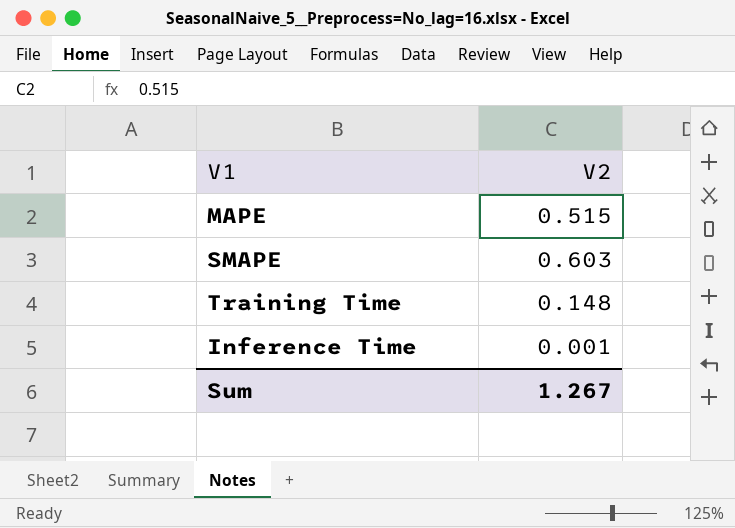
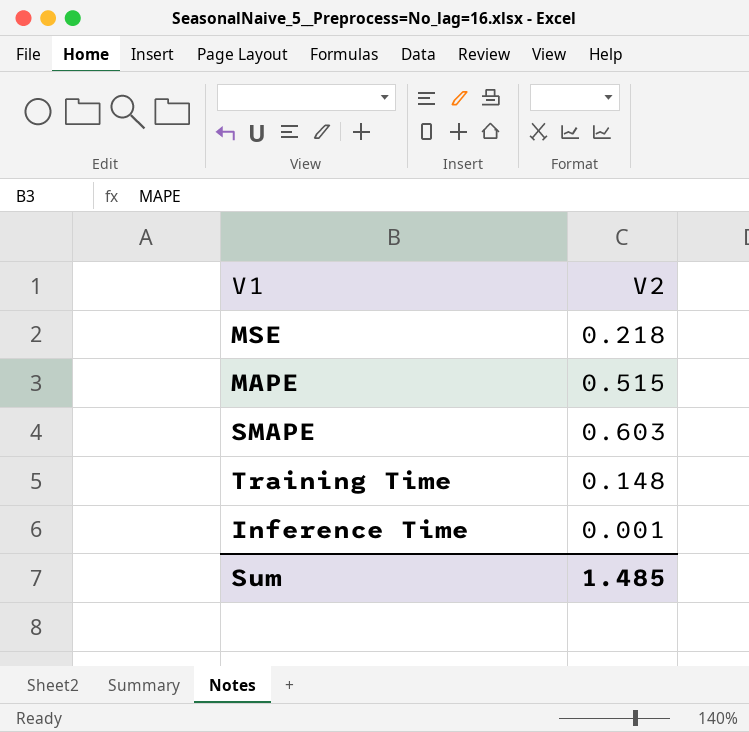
row MSE: none -> 0.218
Sum | V2: 1.267 -> 1.485

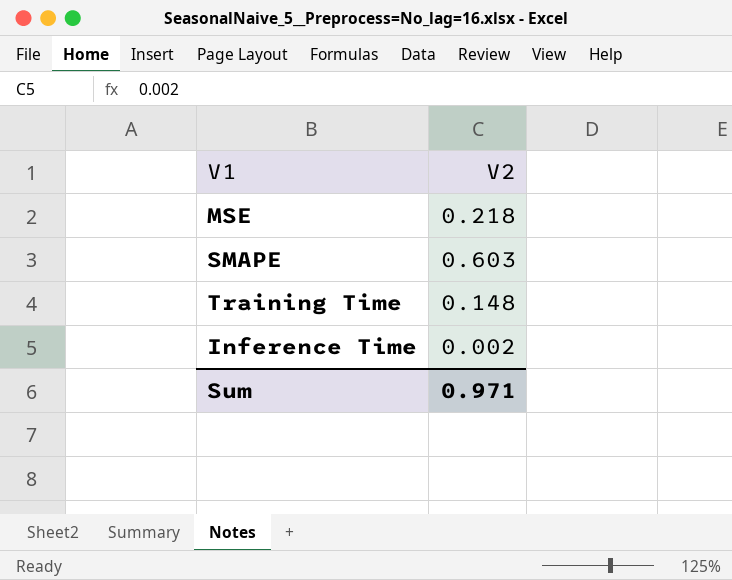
row MAPE: 0.515 -> none
Inference Time | V2: 0.001 -> 0.002
Sum | V2: 1.485 -> 0.971

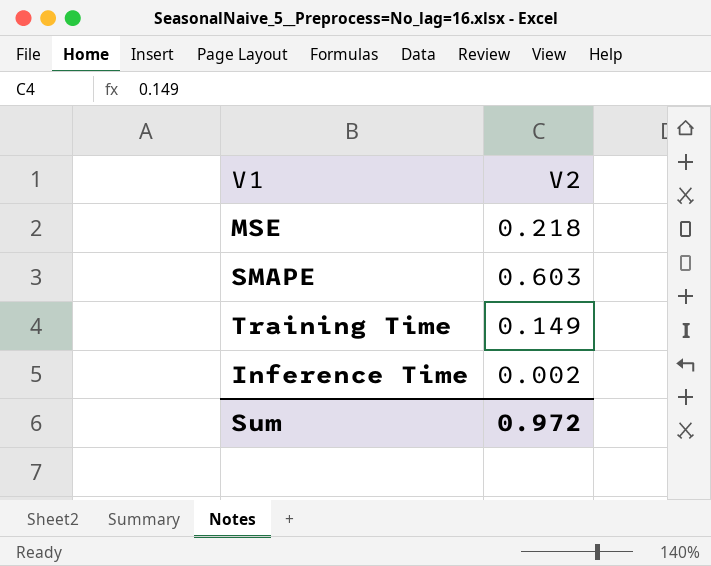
Training Time | V2: 0.148 -> 0.149
Sum | V2: 0.971 -> 0.972

